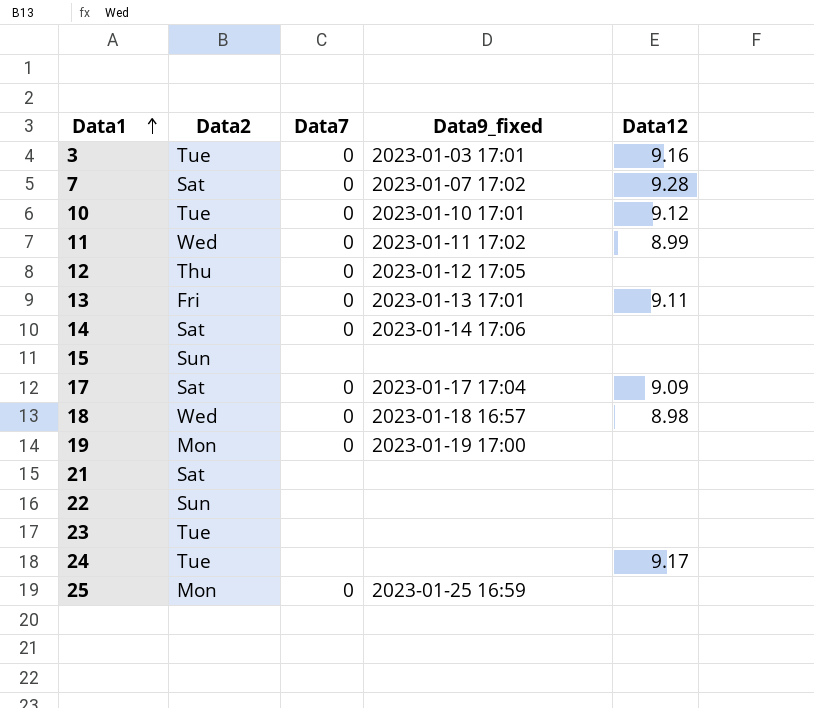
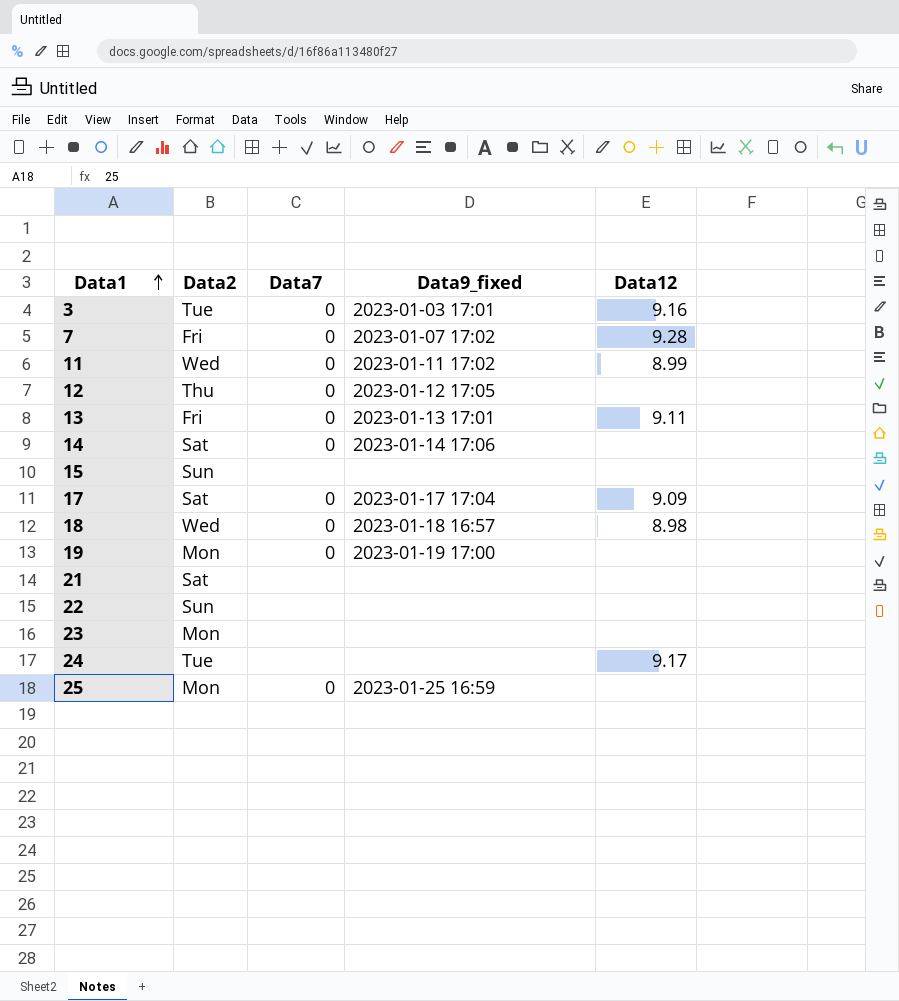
row 10: Tue | 0 | 2023-01-10 17:01 | 9.12 -> none
7 | Data2: Sat -> Fri
23 | Data2: Tue -> Mon

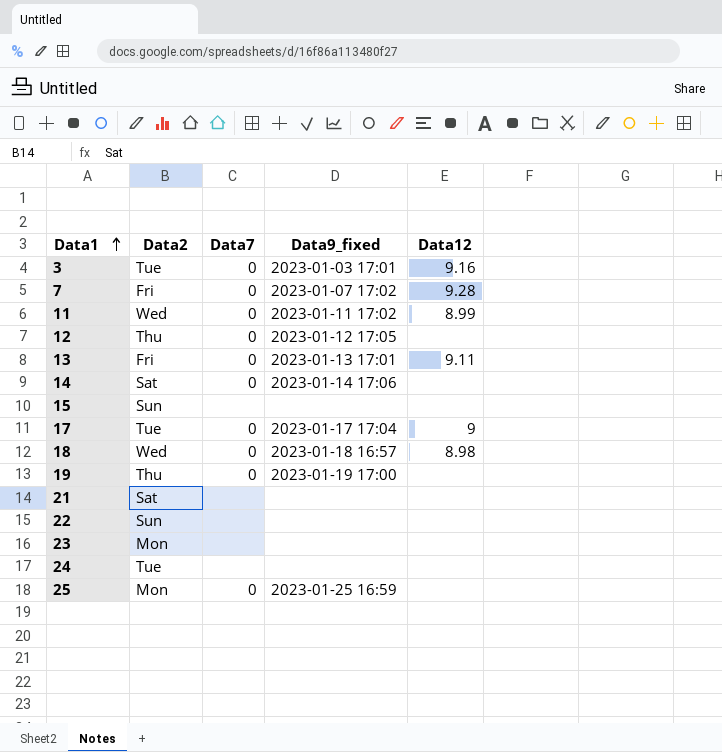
17 | Data2: Sat -> Tue
17 | Data12: 9.09 -> 9
19 | Data2: Mon -> Thu
24 | Data12: 9.17 -> none

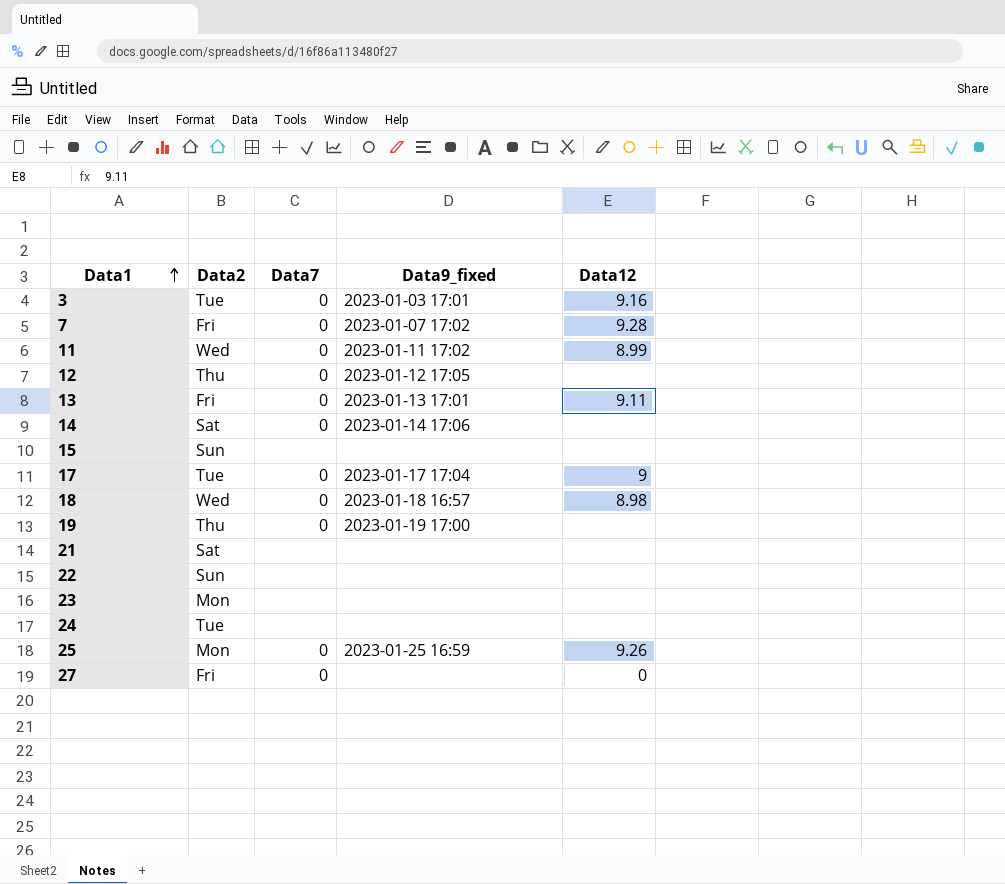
25 | Data12: none -> 9.26
row 27: none -> Fri | 0 | none | 0

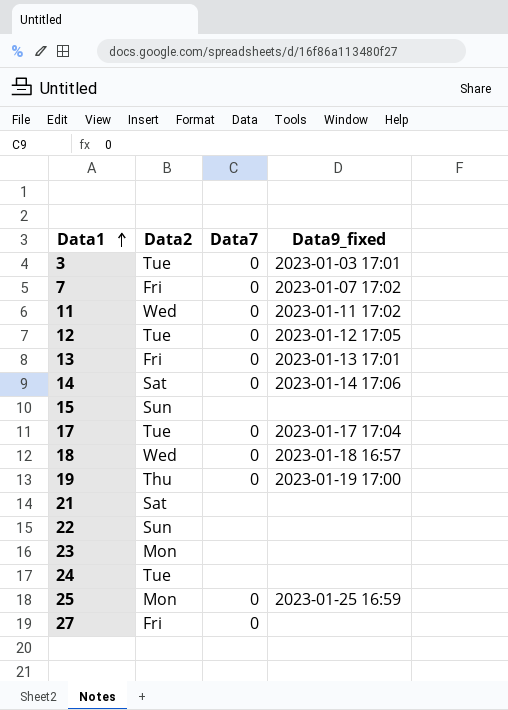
column Data12 | position: 5 -> none
12 | Data2: Thu -> Tue

